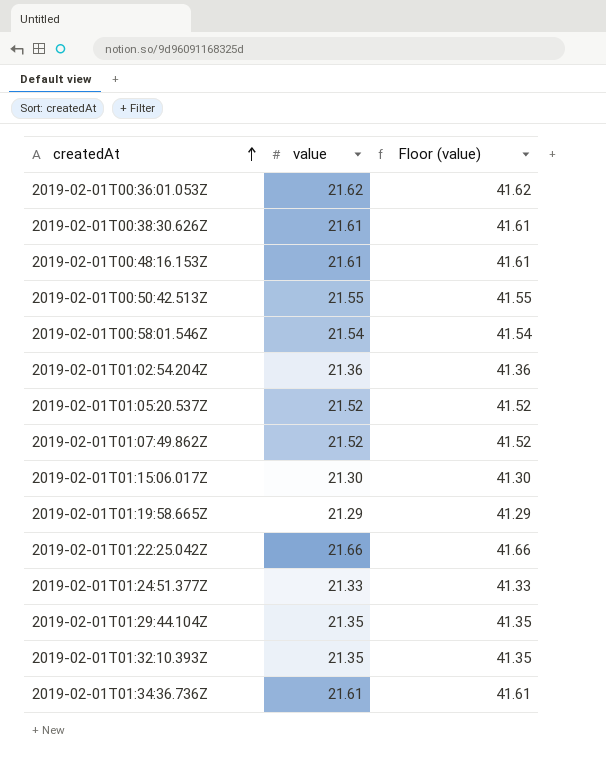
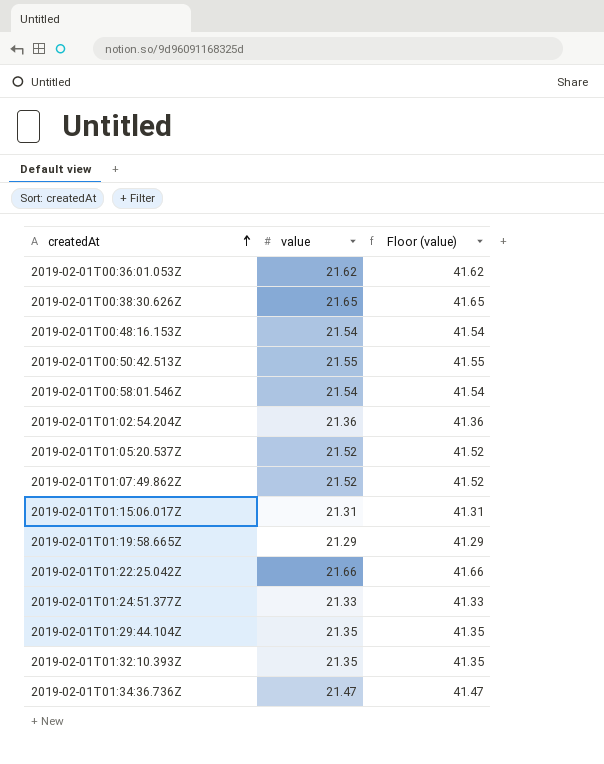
2019-02-01T00:38:30.626Z | value: 21.61 -> 21.65
2019-02-01T00:38:30.626Z | Floor (value): 41.61 -> 41.65
2019-02-01T00:48:16.153Z | value: 21.61 -> 21.54
2019-02-01T00:48:16.153Z | Floor (value): 41.61 -> 41.54
2019-02-01T01:15:06.017Z | value: 21.30 -> 21.31
2019-02-01T01:15:06.017Z | Floor (value): 41.30 -> 41.31
2019-02-01T01:34:36.736Z | value: 21.61 -> 21.47
2019-02-01T01:34:36.736Z | Floor (value): 41.61 -> 41.47

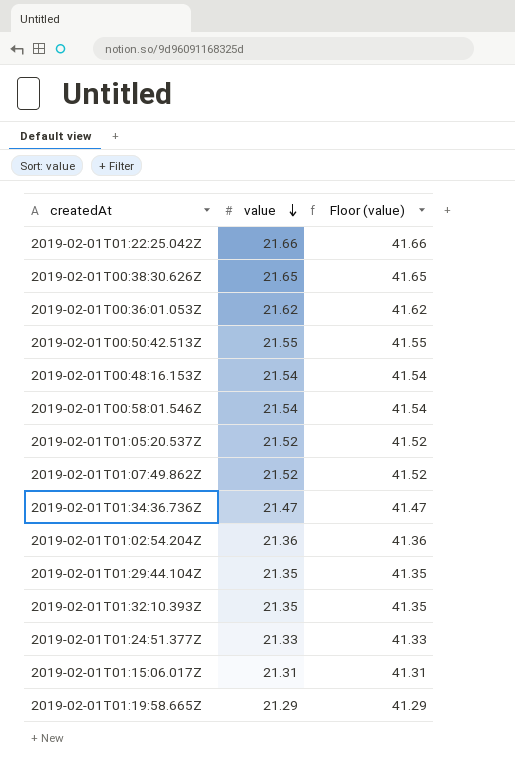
row order: createdAt ascending -> value descending

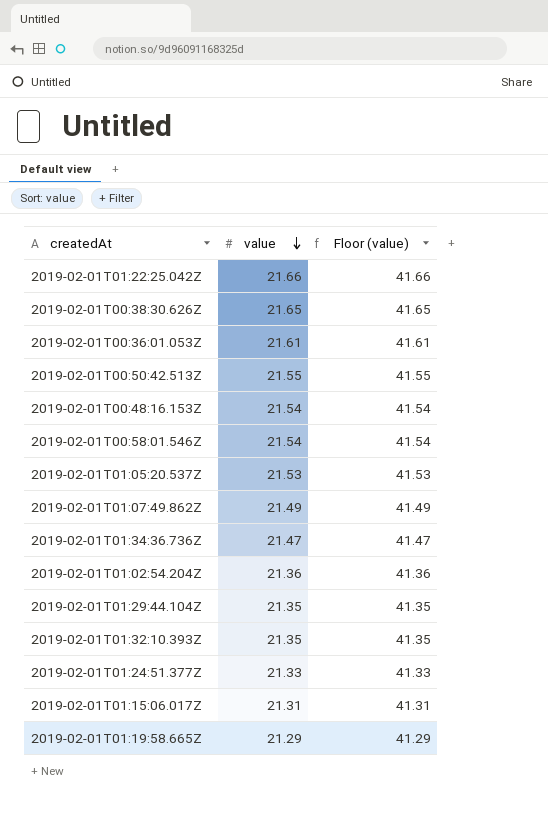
2019-02-01T00:36:01.053Z | value: 21.62 -> 21.61
2019-02-01T00:36:01.053Z | Floor (value): 41.62 -> 41.61
2019-02-01T01:05:20.537Z | value: 21.52 -> 21.53
2019-02-01T01:05:20.537Z | Floor (value): 41.52 -> 41.53
2019-02-01T01:07:49.862Z | value: 21.52 -> 21.49
2019-02-01T01:07:49.862Z | Floor (value): 41.52 -> 41.49

